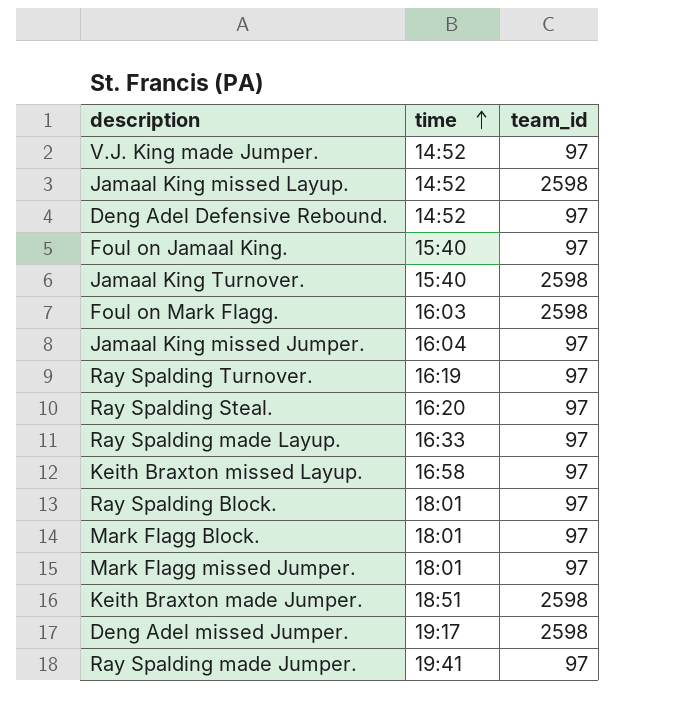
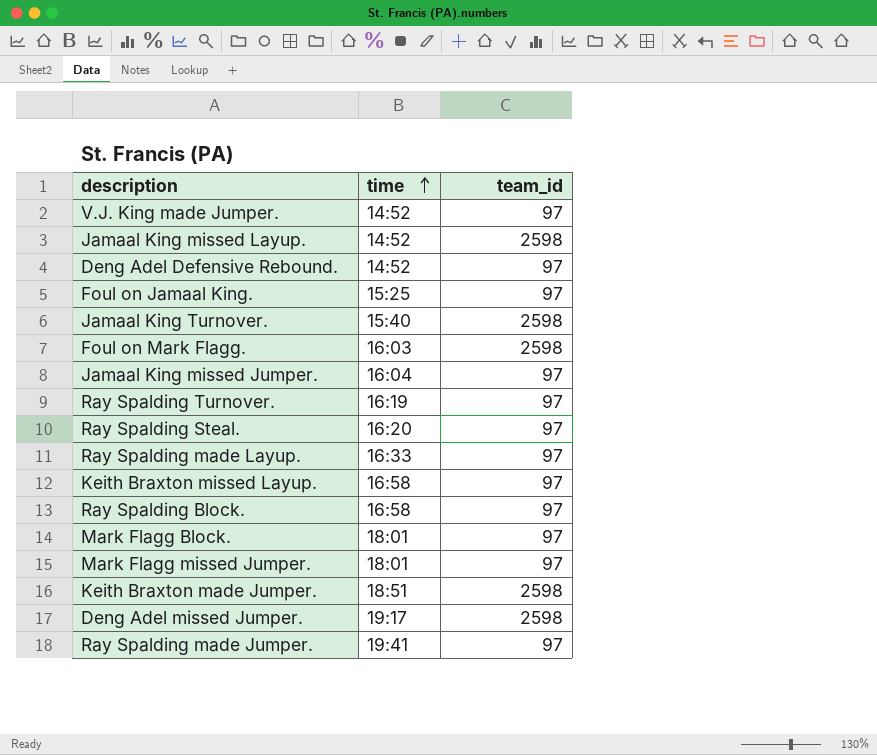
Foul on Jamaal King. | time: 15:40 -> 15:25
Ray Spalding Block. | time: 18:01 -> 16:58

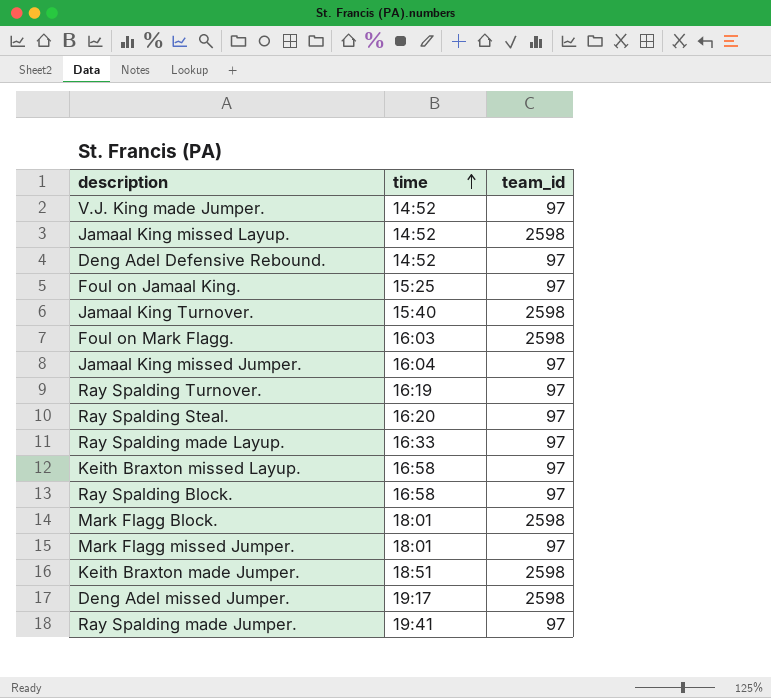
Mark Flagg Block. | team_id: 97 -> 2598

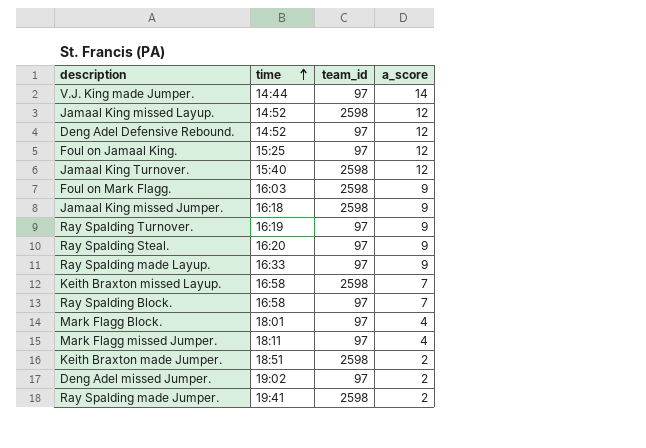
column a_score | position: none -> 4
V.J. King made Jumper. | time: 14:52 -> 14:44
Jamaal King missed Jumper. | time: 16:04 -> 16:18
Jamaal King missed Jumper. | team_id: 97 -> 2598
Keith Braxton missed Layup. | team_id: 97 -> 2598
Mark Flagg Block. | team_id: 2598 -> 97
Mark Flagg missed Jumper. | time: 18:01 -> 18:11
Deng Adel missed Jumper. | time: 19:17 -> 19:02
Deng Adel missed Jumper. | team_id: 2598 -> 97
Ray Spalding made Jumper. | team_id: 97 -> 2598

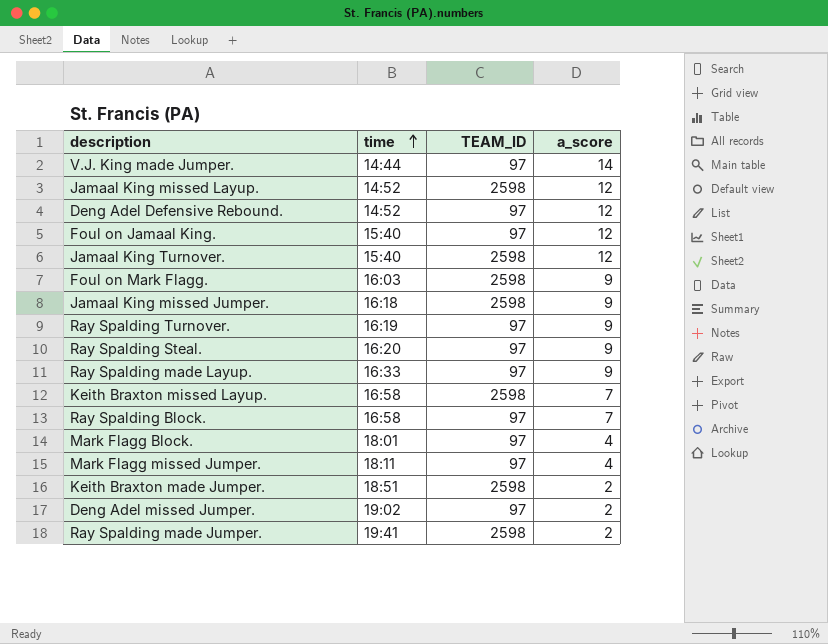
column name: team_id -> TEAM_ID
Foul on Jamaal King. | time: 15:25 -> 15:40

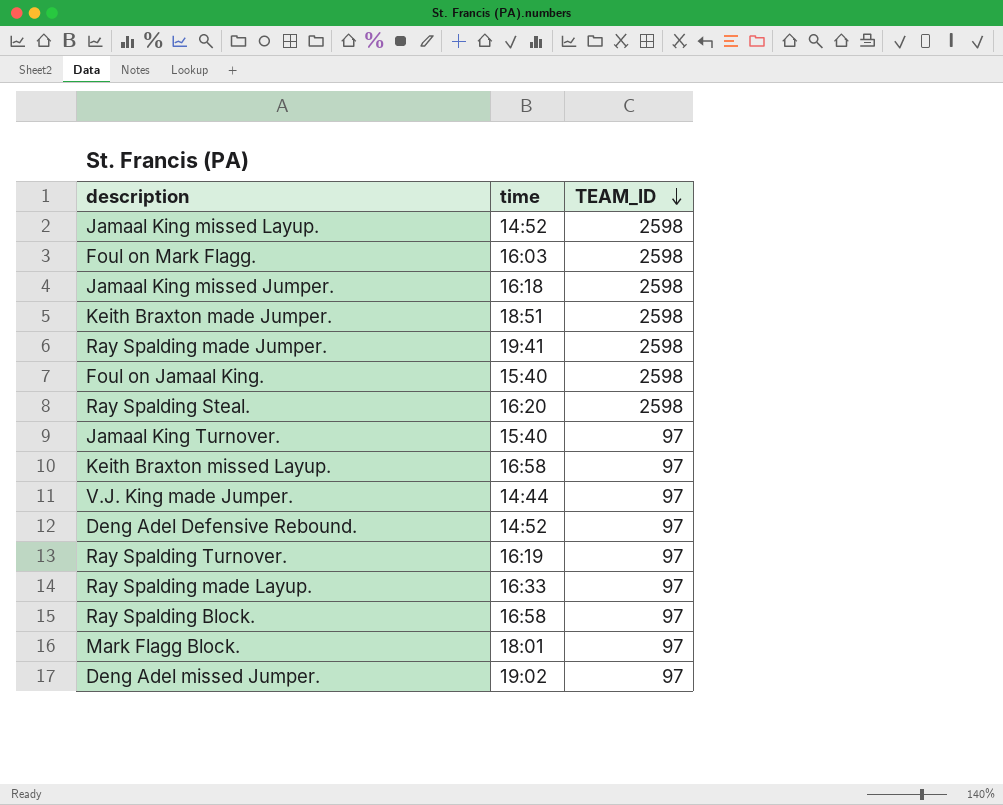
row order: time ascending -> TEAM_ID descending
column a_score | position: 4 -> none
row Mark Flagg missed Jumper.: 18:11 | 97 | 4 -> none
Foul on Jamaal King. | TEAM_ID: 97 -> 2598
Ray Spalding Steal. | TEAM_ID: 97 -> 2598
Jamaal King Turnover. | TEAM_ID: 2598 -> 97
Keith Braxton missed Layup. | TEAM_ID: 2598 -> 97

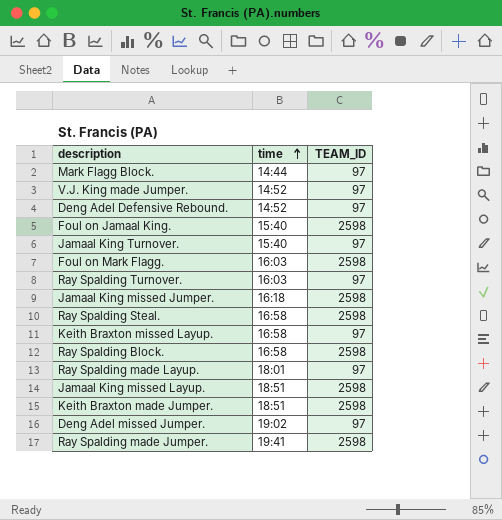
row order: TEAM_ID descending -> time ascending
Mark Flagg Block. | time: 18:01 -> 14:44
V.J. King made Jumper. | time: 14:44 -> 14:52
Ray Spalding Turnover. | time: 16:19 -> 16:03
Ray Spalding Steal. | time: 16:20 -> 16:58
Ray Spalding Block. | TEAM_ID: 97 -> 2598
Ray Spalding made Layup. | time: 16:33 -> 18:01
Jamaal King missed Layup. | time: 14:52 -> 18:51

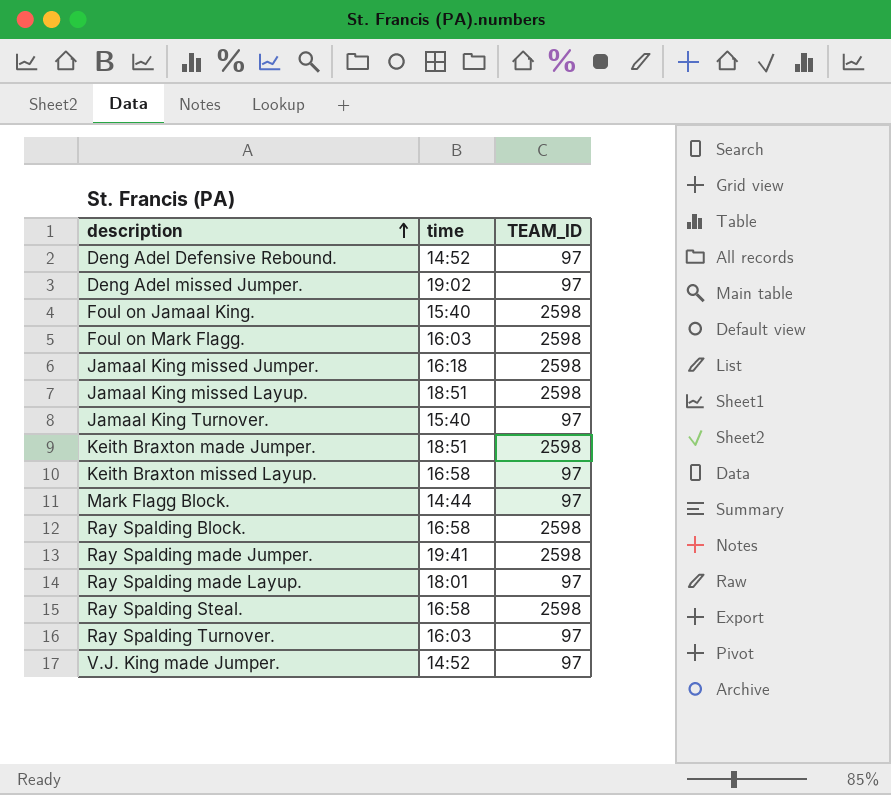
row order: time ascending -> description ascending

